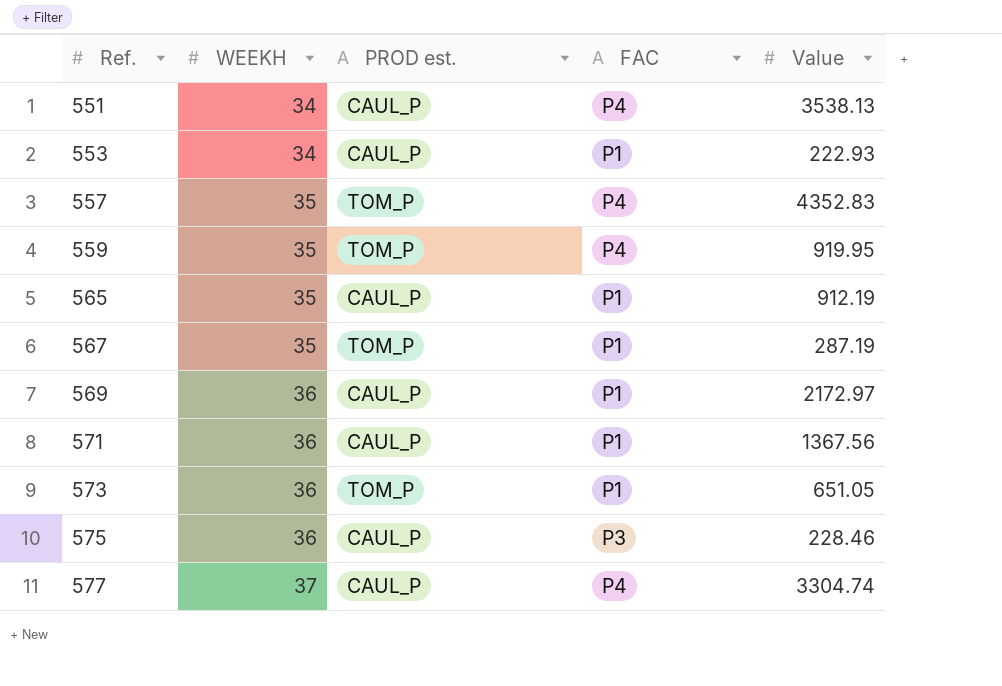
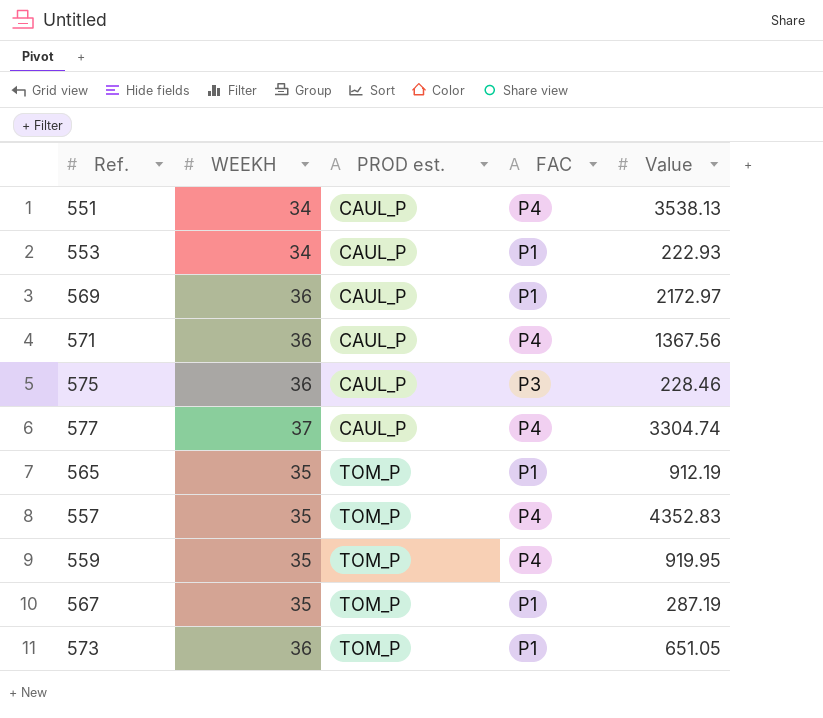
row order: Ref. ascending -> PROD est. ascending
571 | FAC: P1 -> P4
565 | PROD est.: CAUL_P -> TOM_P

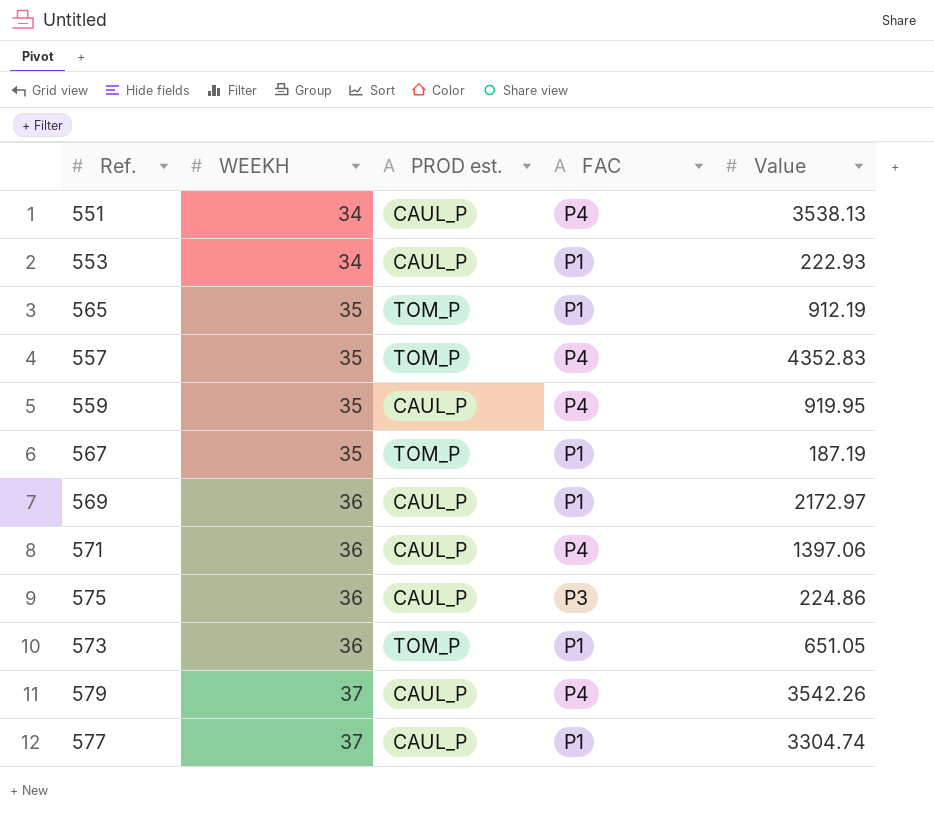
row order: PROD est. ascending -> WEEKH ascending
559 | PROD est.: TOM_P -> CAUL_P
567 | Value: 287.19 -> 187.19
571 | Value: 1367.56 -> 1397.06
575 | Value: 228.46 -> 224.86
row 579: none -> 37 | CAUL_P | P4 | 3542.26
577 | FAC: P4 -> P1

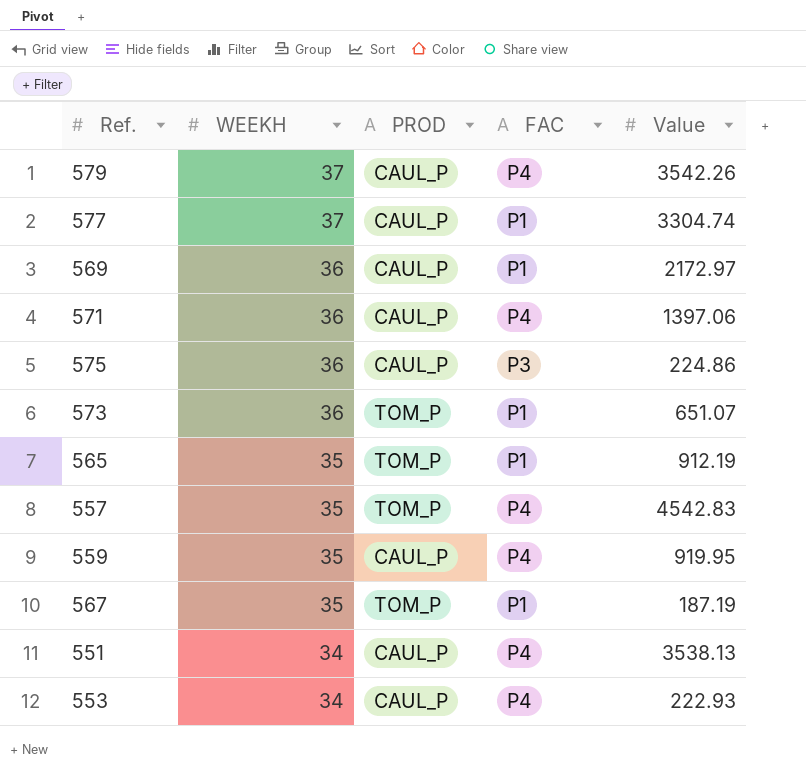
row order: WEEKH ascending -> WEEKH descending
column name: PROD est. -> PROD
573 | Value: 651.05 -> 651.07
557 | Value: 4352.83 -> 4542.83
553 | FAC: P1 -> P4

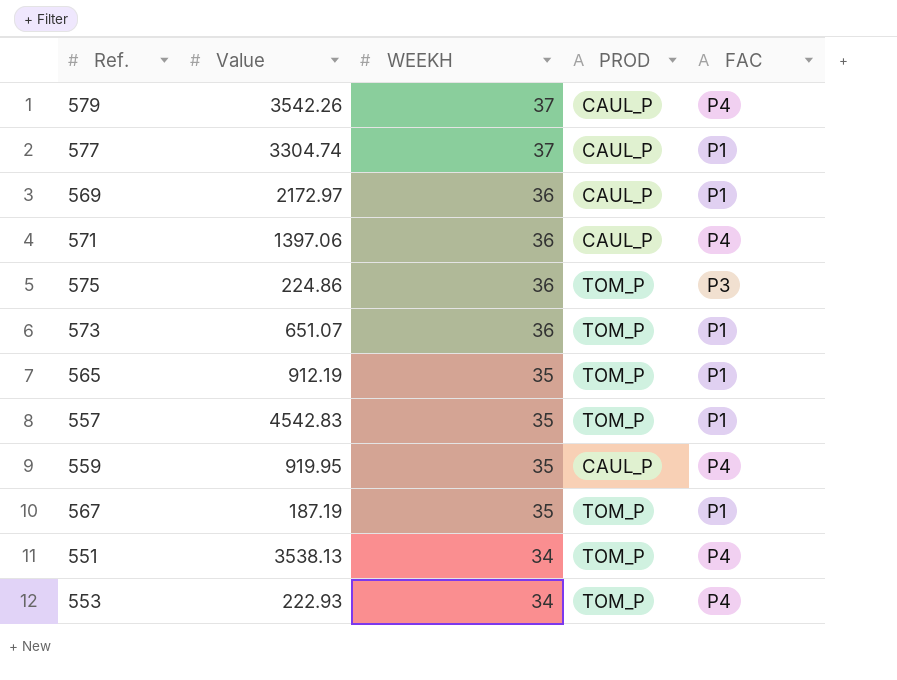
column Value | position: 5 -> 2
575 | PROD: CAUL_P -> TOM_P
557 | FAC: P4 -> P1
551 | PROD: CAUL_P -> TOM_P
553 | PROD: CAUL_P -> TOM_P

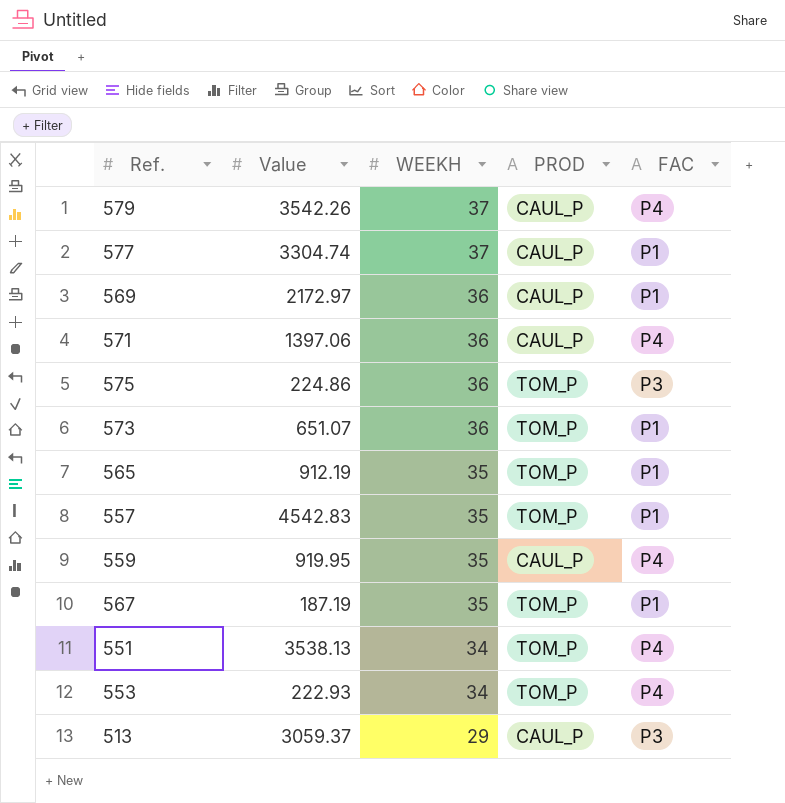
row 513: none -> 3059.37 | 29 | CAUL_P | P3

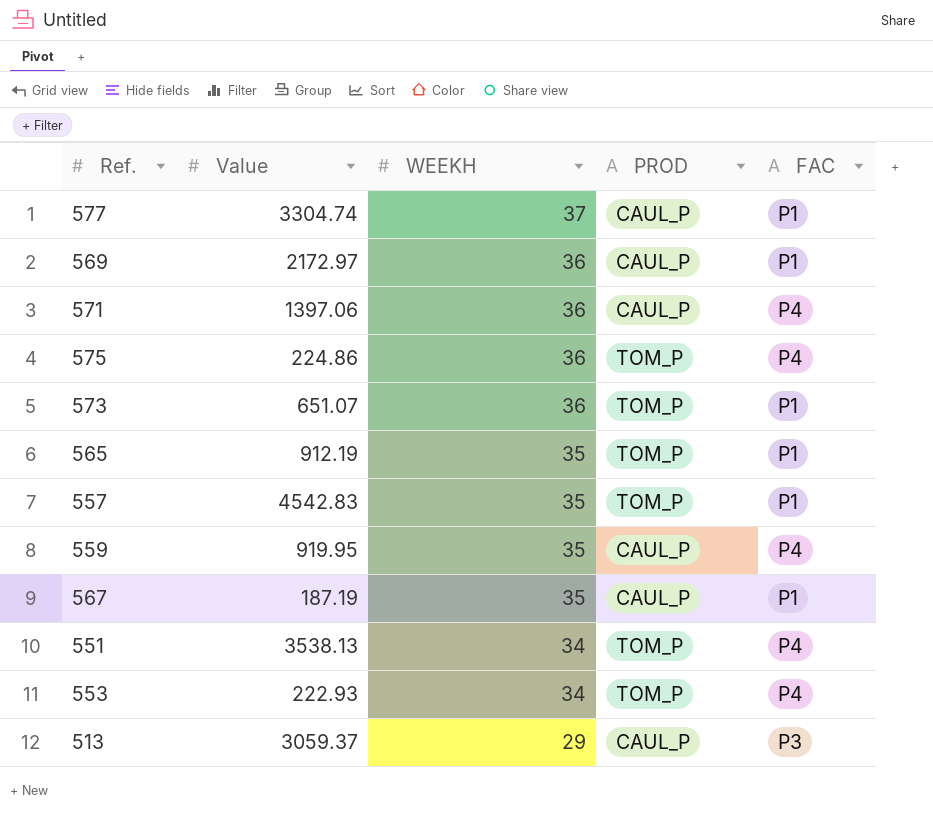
row 579: 3542.26 | 37 | CAUL_P | P4 -> none
575 | FAC: P3 -> P4
567 | PROD: TOM_P -> CAUL_P

